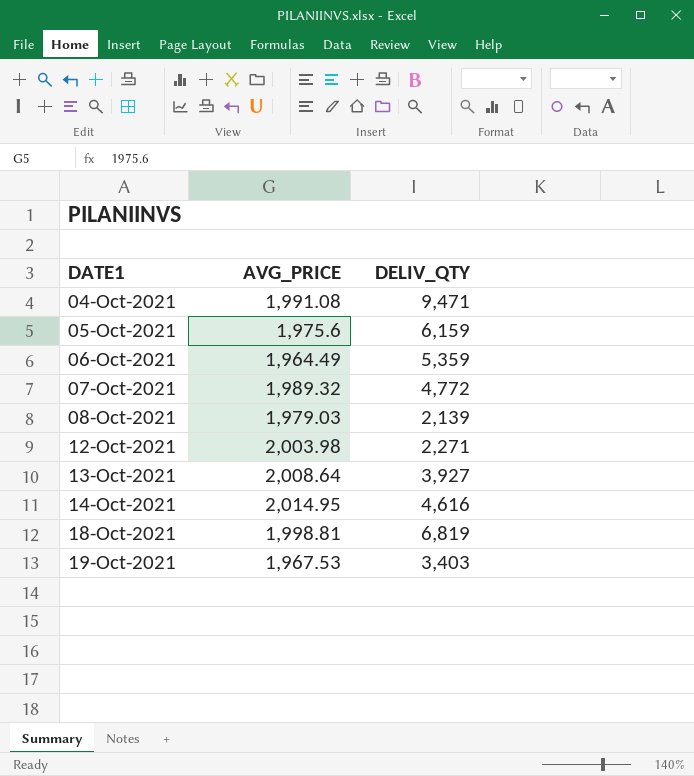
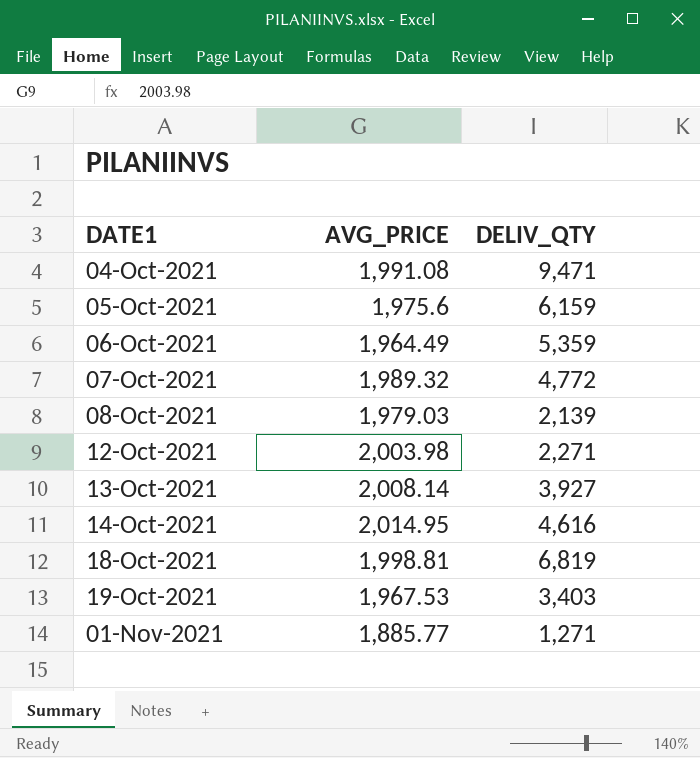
13-Oct-2021 | AVG_PRICE: 2,008.64 -> 2,008.14
row 01-Nov-2021: none -> 1,885.77 | 1,271

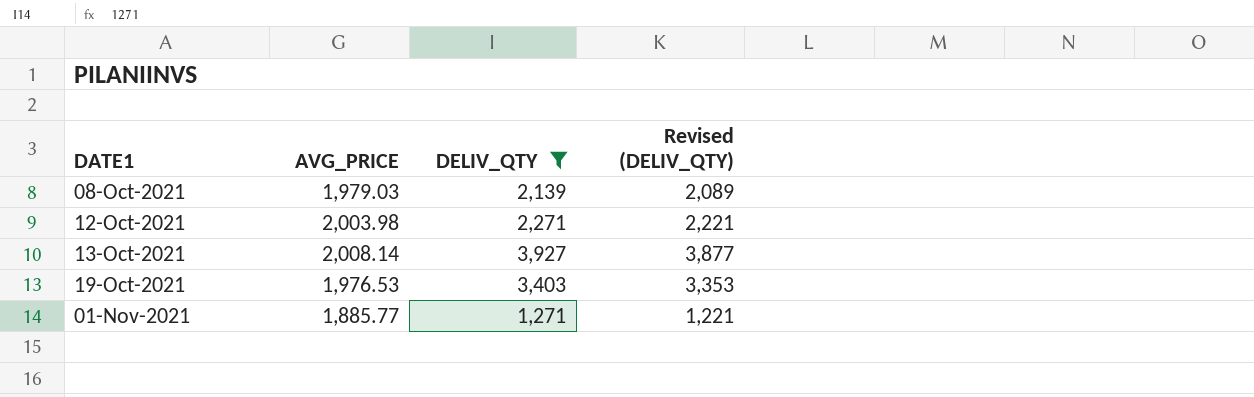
filter: none -> DELIV_QTY <= 3,927
column Revised (DELIV_QTY) | formula: none -> [DELIV_QTY] - 50
19-Oct-2021 | AVG_PRICE: 1,967.53 -> 1,976.53

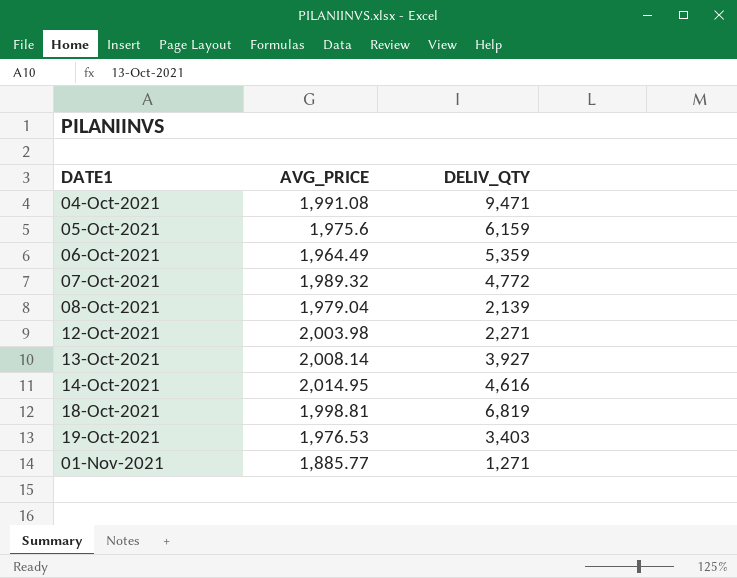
filter: DELIV_QTY <= 3,927 -> none
column Revised (DELIV_QTY) | formula: [DELIV_QTY] - 50 -> none
08-Oct-2021 | AVG_PRICE: 1,979.03 -> 1,979.04

